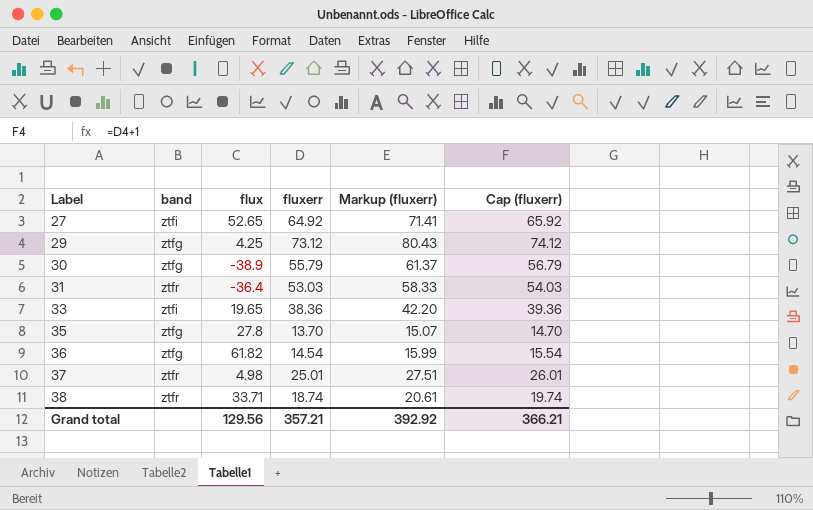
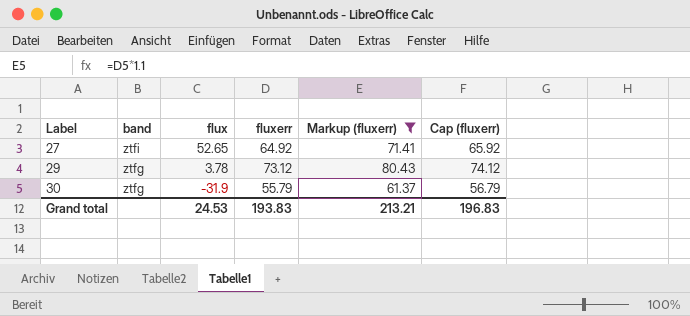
filter: none -> Markup (fluxerr) >= 61.37
29 | flux: 4.25 -> 3.78
30 | flux: -38.9 -> -31.9
Grand total | flux: 129.56 -> 24.53
Grand total | fluxerr: 357.21 -> 193.83
Grand total | Markup (fluxerr): 392.92 -> 213.21
Grand total | Cap (fluxerr): 366.21 -> 196.83

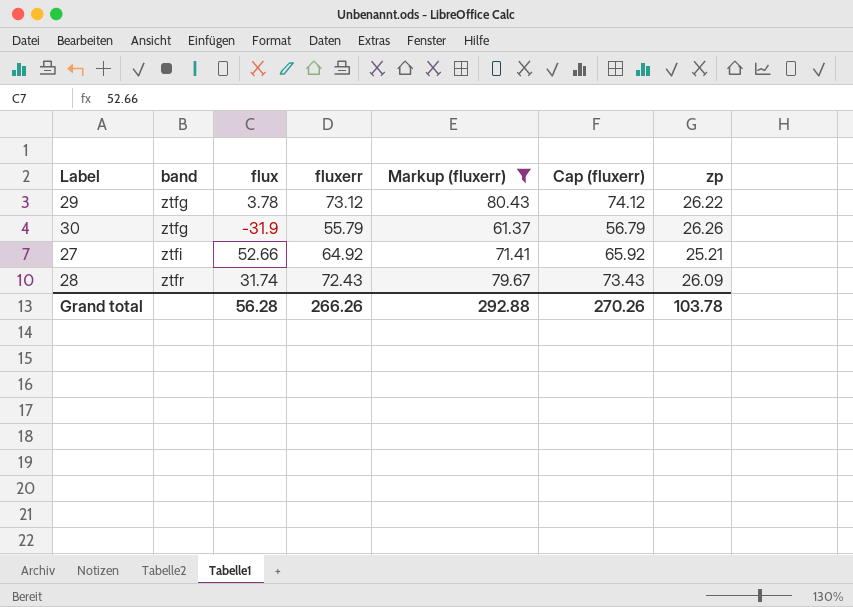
row order: Label ascending -> band ascending
column zp | position: none -> 7
27 | flux: 52.65 -> 52.66
row 28: none -> ztfr | 31.74 | 72.43 | 79.67 | 73.43 | 26.09
Grand total | flux: 24.53 -> 56.28
Grand total | fluxerr: 193.83 -> 266.26
Grand total | Markup (fluxerr): 213.21 -> 292.88
Grand total | Cap (fluxerr): 196.83 -> 270.26

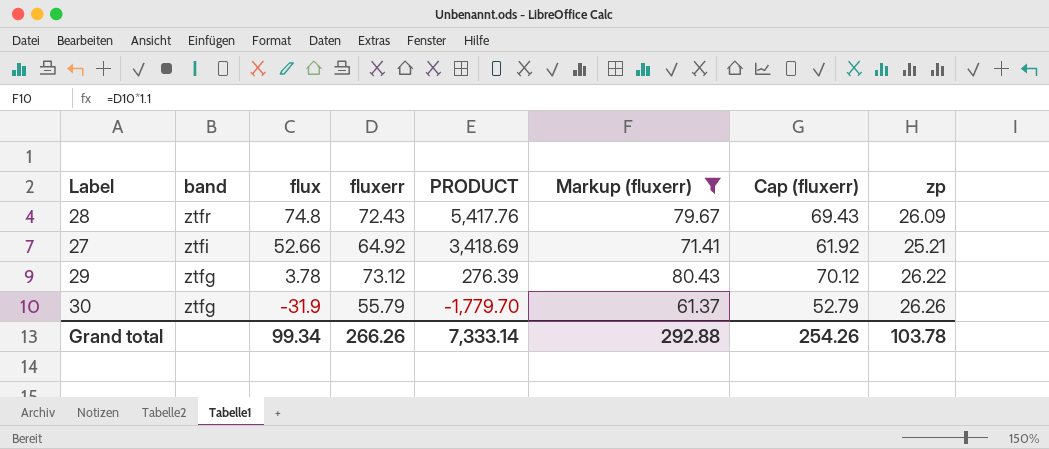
row order: band ascending -> band descending
column PRODUCT | formula: none -> [flux] * [fluxerr]
column Cap (fluxerr) | formula: [fluxerr] + 1 -> [fluxerr] - 3
28 | flux: 31.74 -> 74.8
Grand total | flux: 56.28 -> 99.34
Grand total | Cap (fluxerr): 270.26 -> 254.26

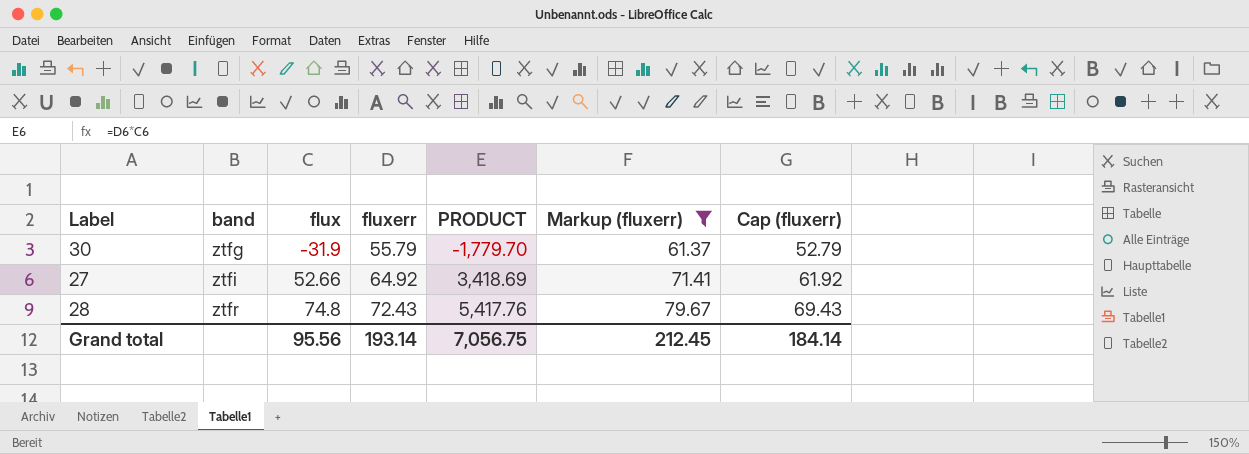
row order: band descending -> band ascending
column zp | position: 8 -> none
row 29: ztfg | 3.78 | 73.12 | 276.39 | 80.43 | 70.12 | 26.22 -> none
Grand total | flux: 99.34 -> 95.56
Grand total | fluxerr: 266.26 -> 193.14
Grand total | PRODUCT: 7,333.14 -> 7,056.75
Grand total | Markup (fluxerr): 292.88 -> 212.45
Grand total | Cap (fluxerr): 254.26 -> 184.14

